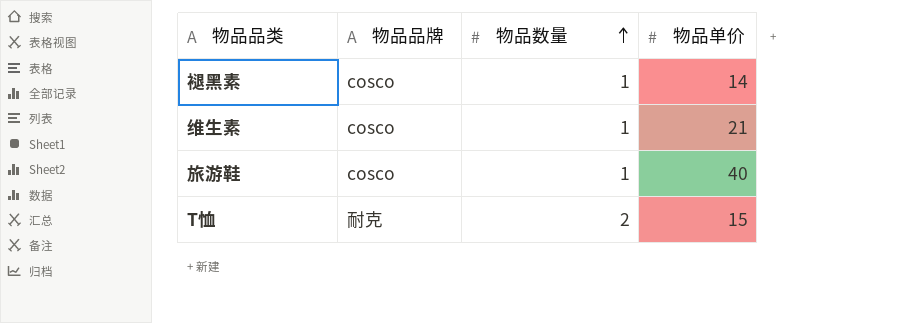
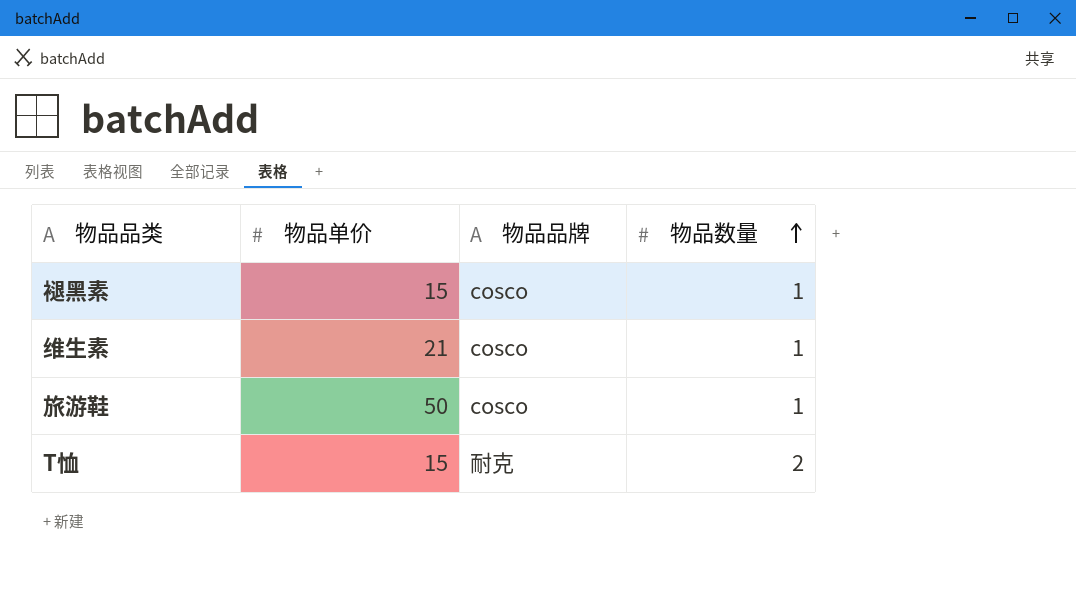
column 物品单价 | position: 4 -> 2
褪黑素 | 物品单价: 14 -> 15
旅游鞋 | 物品单价: 40 -> 50

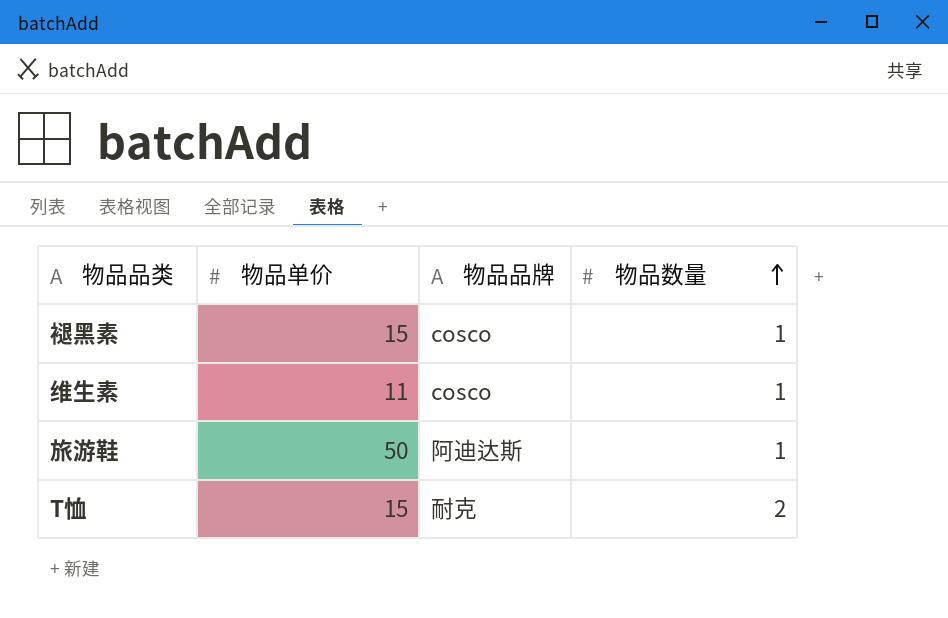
维生素 | 物品单价: 21 -> 11
旅游鞋 | 物品品牌: cosco -> 阿迪达斯

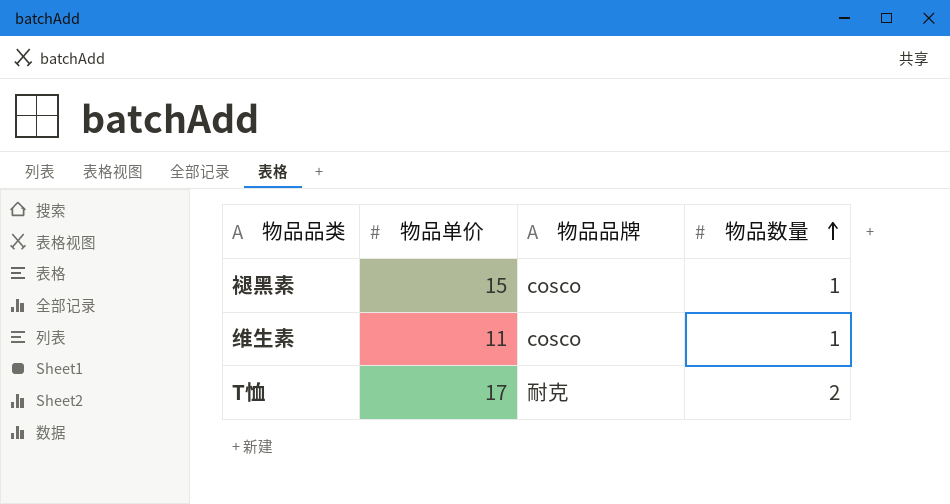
row 旅游鞋: 50 | 阿迪达斯 | 1 -> none
T恤 | 物品单价: 15 -> 17

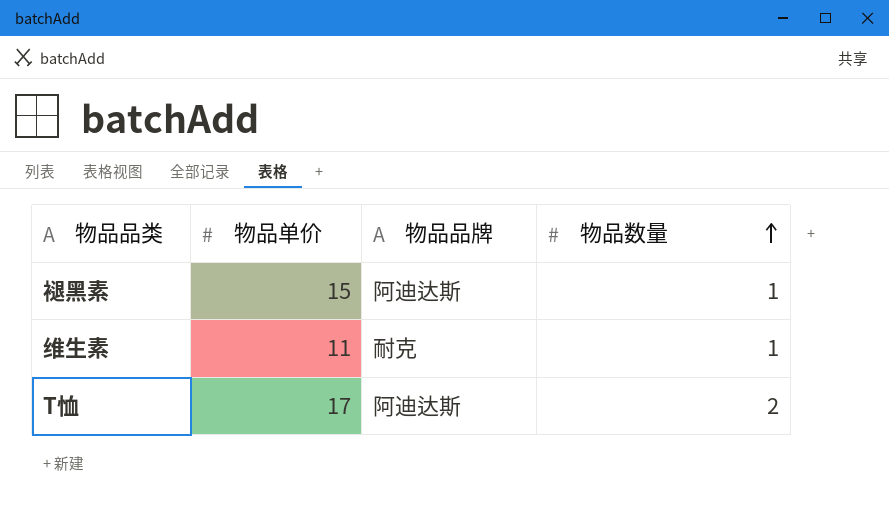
褪黑素 | 物品品牌: cosco -> 阿迪达斯
维生素 | 物品品牌: cosco -> 耐克
T恤 | 物品品牌: 耐克 -> 阿迪达斯

